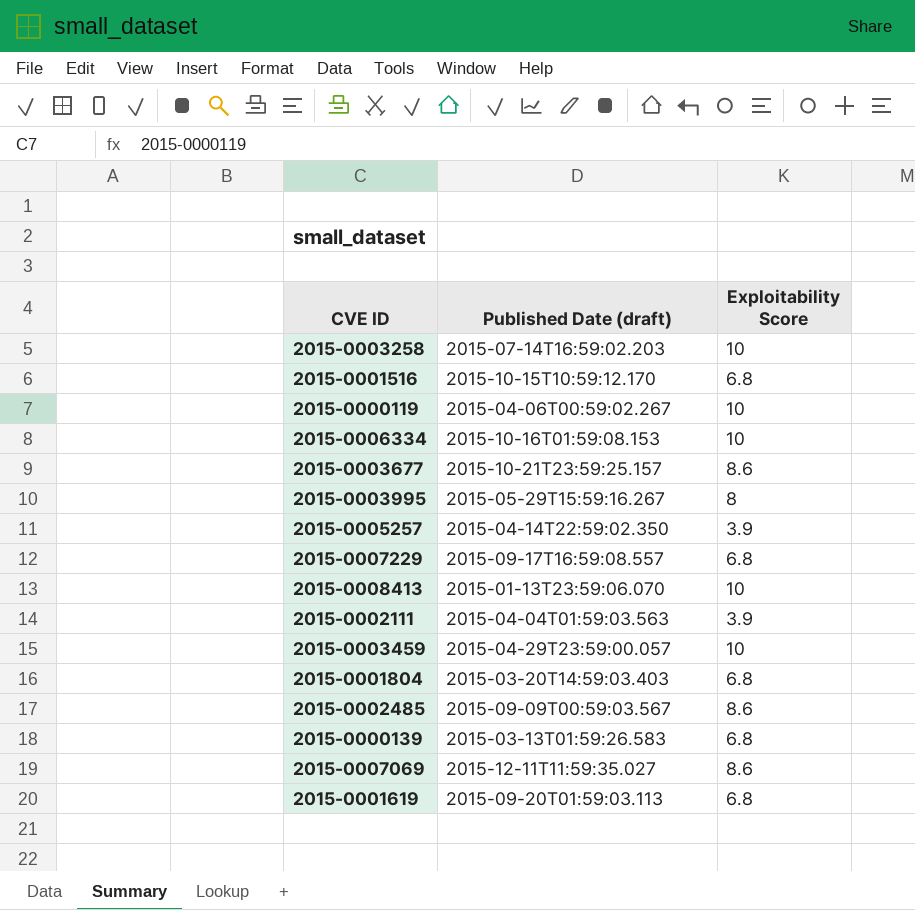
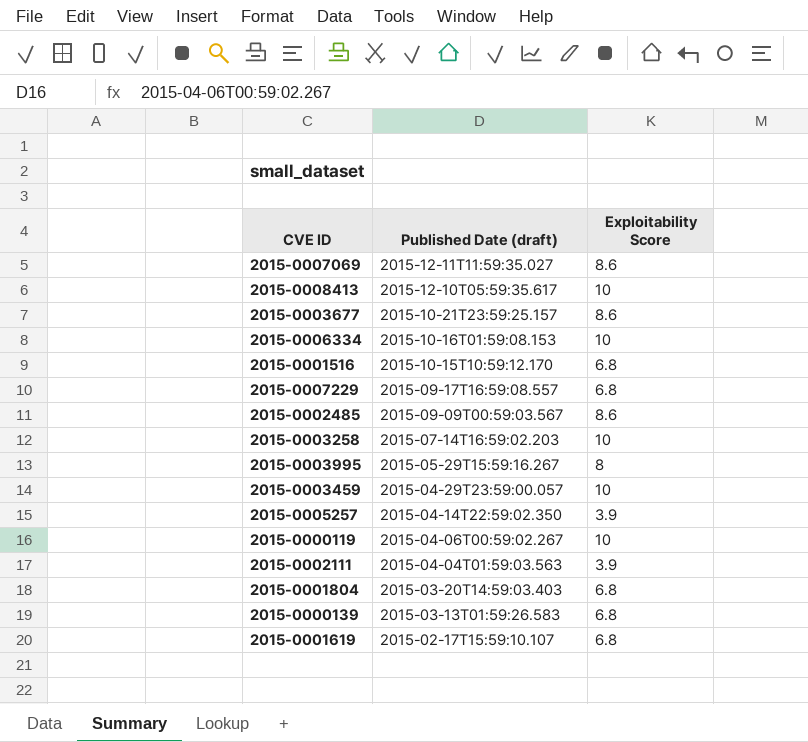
row order: none -> Published Date (draft) descending
2015-0008413 | Published Date (draft): 2015-01-13T23:59:06.070 -> 2015-12-10T05:59:35.617
2015-0001619 | Published Date (draft): 2015-09-20T01:59:03.113 -> 2015-02-17T15:59:10.107

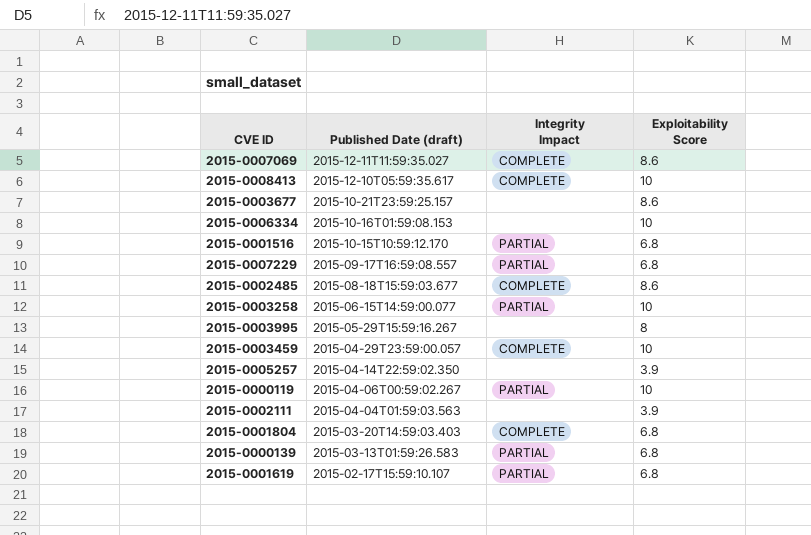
column Integrity Impact | position: none -> 3
2015-0002485 | Published Date (draft): 2015-09-09T00:59:03.567 -> 2015-08-18T15:59:03.677
2015-0003258 | Published Date (draft): 2015-07-14T16:59:02.203 -> 2015-06-15T14:59:00.077

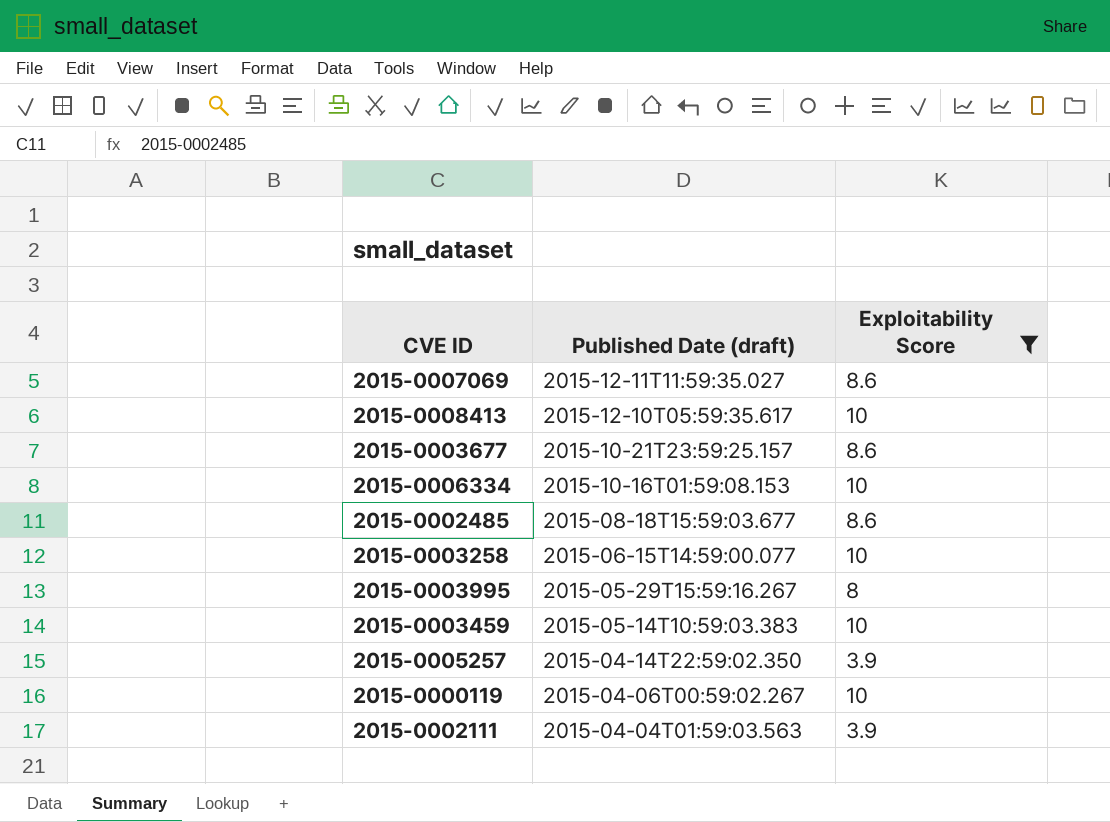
filter: none -> Exploitability Score != 6.8
column Integrity Impact | position: 3 -> none
2015-0003459 | Published Date (draft): 2015-04-29T23:59:00.057 -> 2015-05-14T10:59:03.383

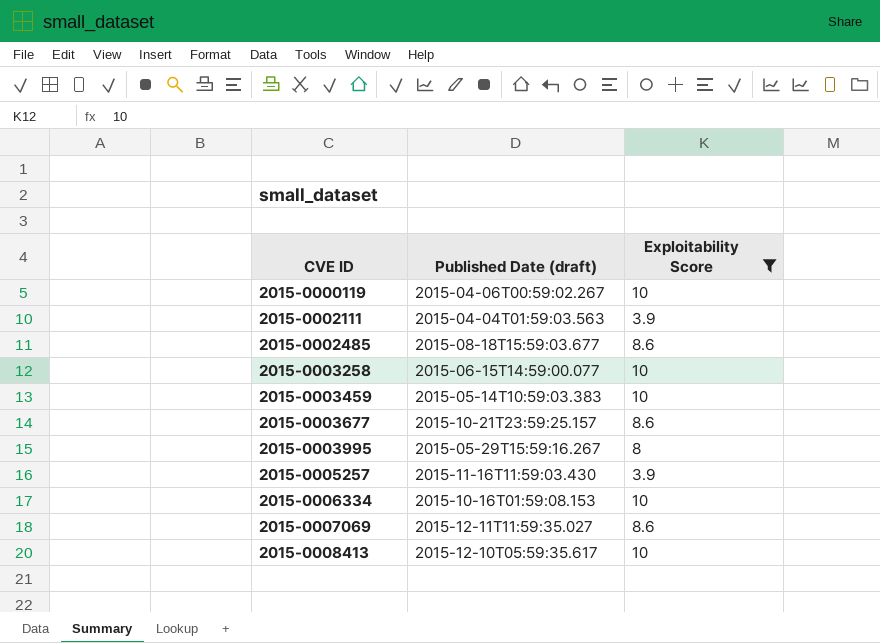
row order: Published Date (draft) descending -> CVE ID ascending
2015-0005257 | Published Date (draft): 2015-04-14T22:59:02.350 -> 2015-11-16T11:59:03.430

